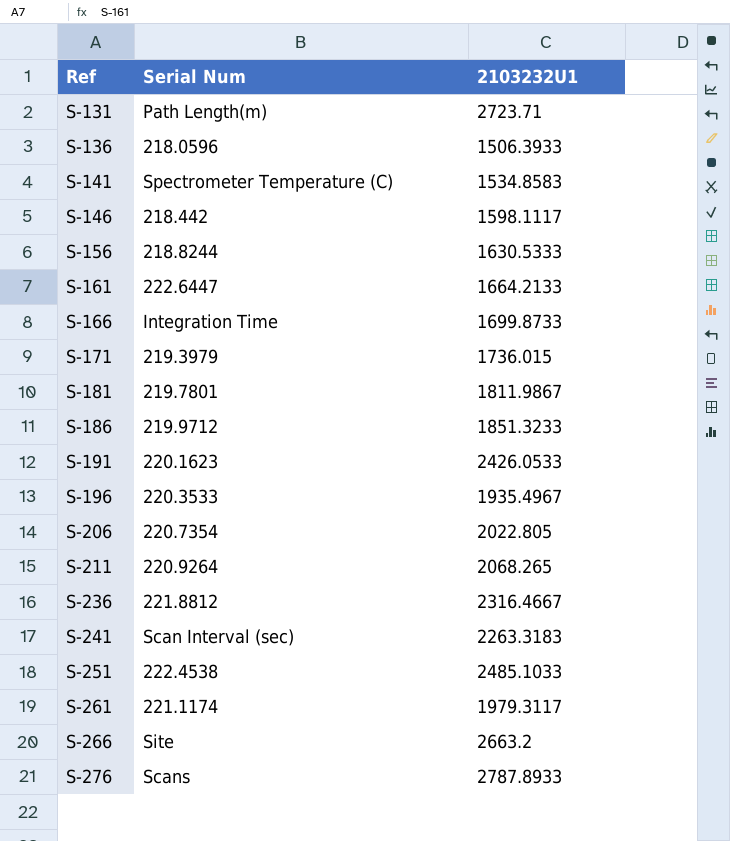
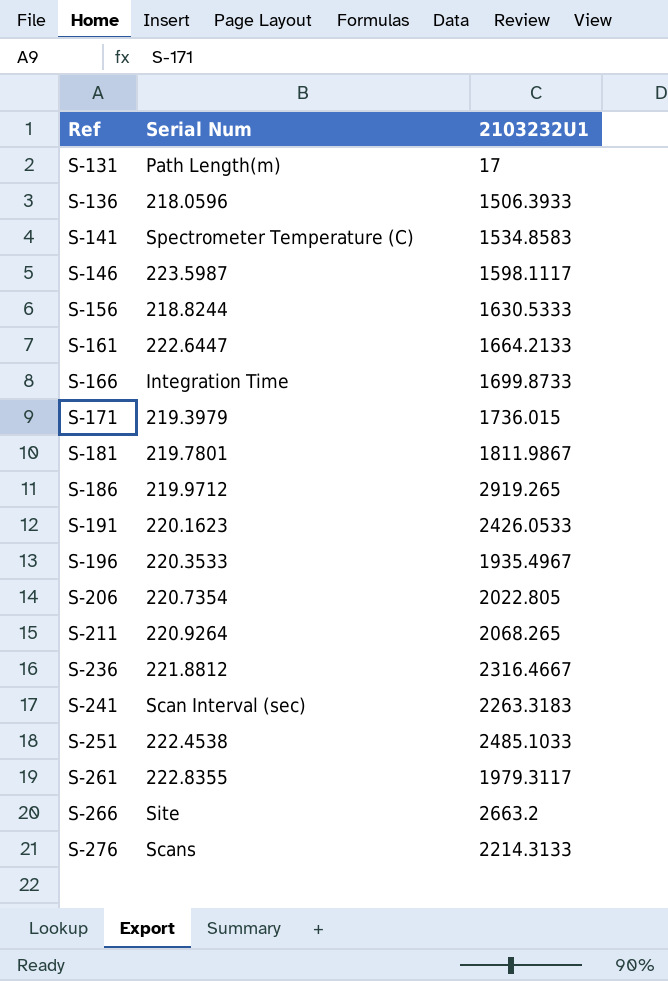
S-131 | 2103232U1: 2723.71 -> 17
S-146 | Serial Num: 218.442 -> 223.5987
S-186 | 2103232U1: 1851.3233 -> 2919.265
S-261 | Serial Num: 221.1174 -> 222.8355
S-276 | 2103232U1: 2787.8933 -> 2214.3133

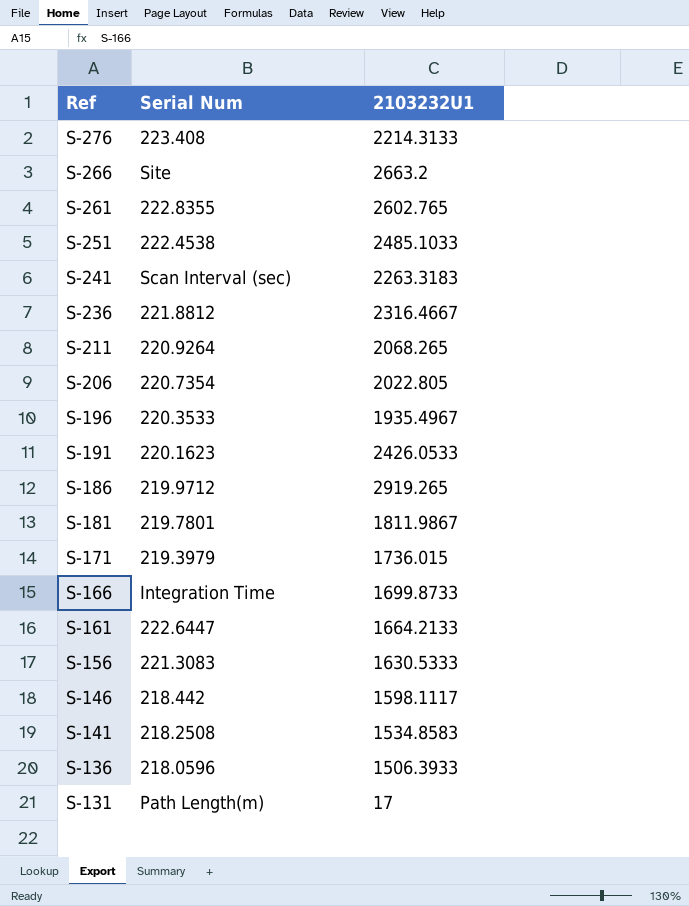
row order: Ref ascending -> Ref descending
S-276 | Serial Num: Scans -> 223.408
S-261 | 2103232U1: 1979.3117 -> 2602.765
S-156 | Serial Num: 218.8244 -> 221.3083
S-146 | Serial Num: 223.5987 -> 218.442
S-141 | Serial Num: Spectrometer Temperature (C) -> 218.2508

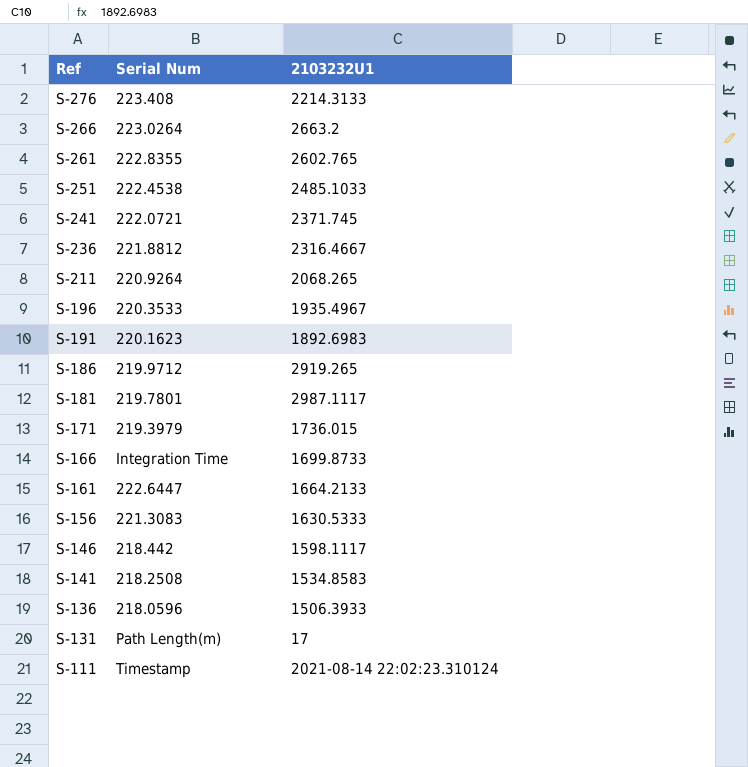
row S-206: 220.7354 | 2022.805 -> none
S-266 | Serial Num: Site -> 223.0264
S-241 | Serial Num: Scan Interval (sec) -> 222.0721
S-241 | 2103232U1: 2263.3183 -> 2371.745
S-191 | 2103232U1: 2426.0533 -> 1892.6983
S-181 | 2103232U1: 1811.9867 -> 2987.1117
row S-111: none -> Timestamp | 2021-08-14 22:02:23.310124

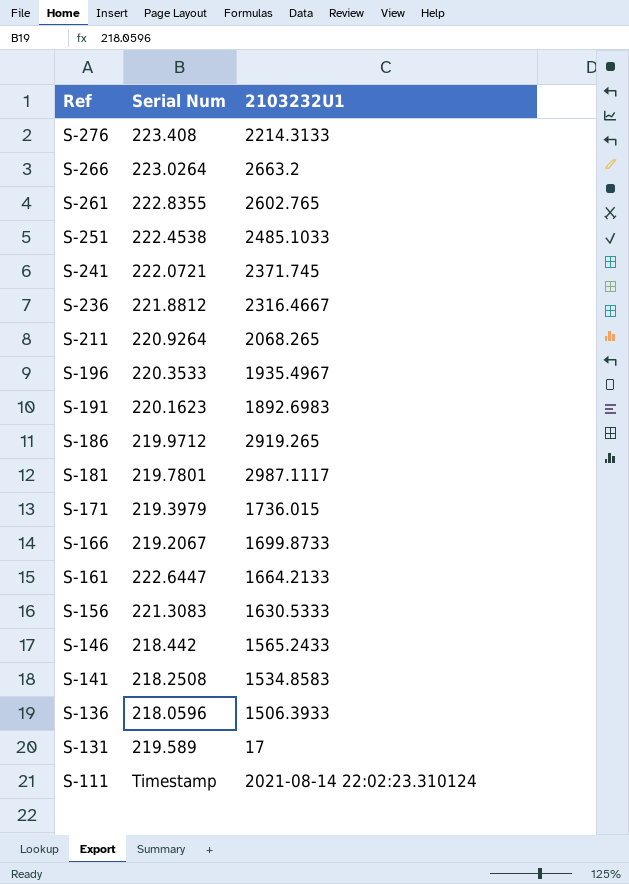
S-166 | Serial Num: Integration Time -> 219.2067
S-146 | 2103232U1: 1598.1117 -> 1565.2433
S-131 | Serial Num: Path Length(m) -> 219.589

